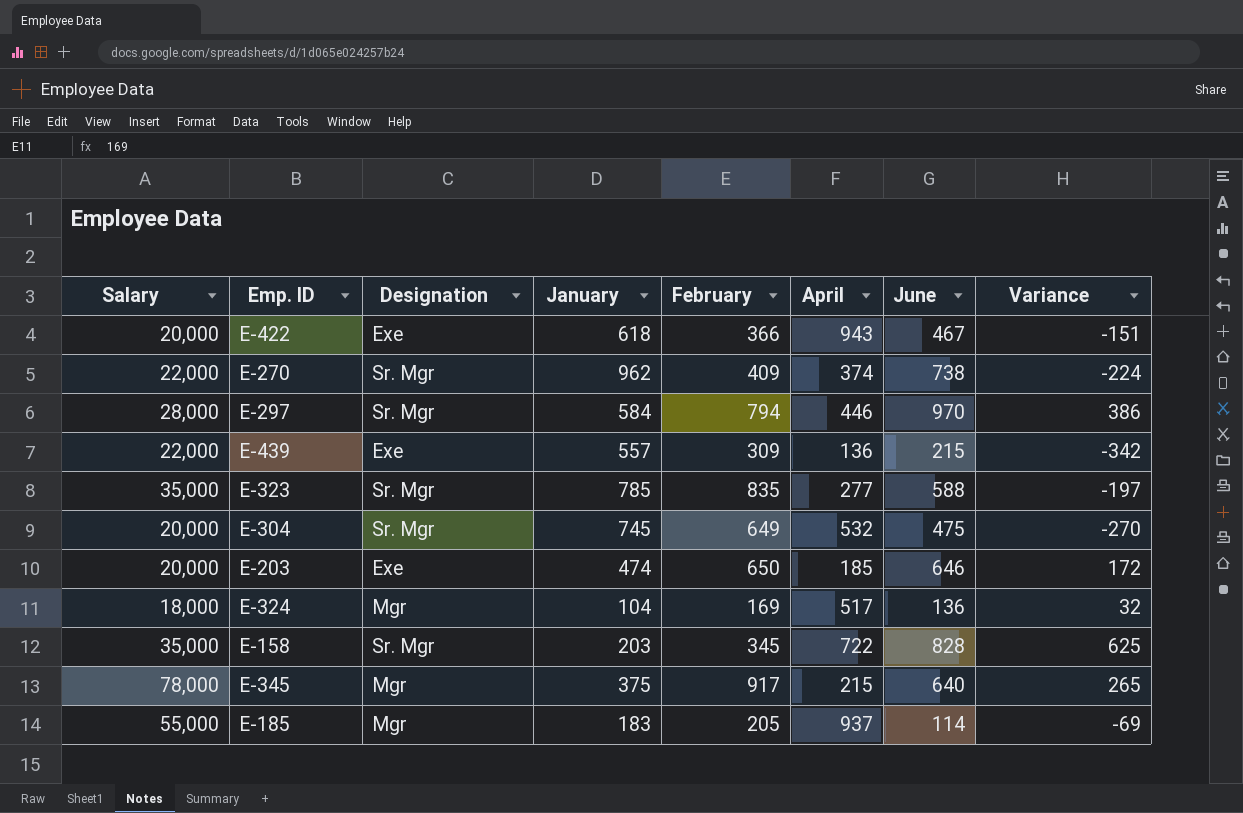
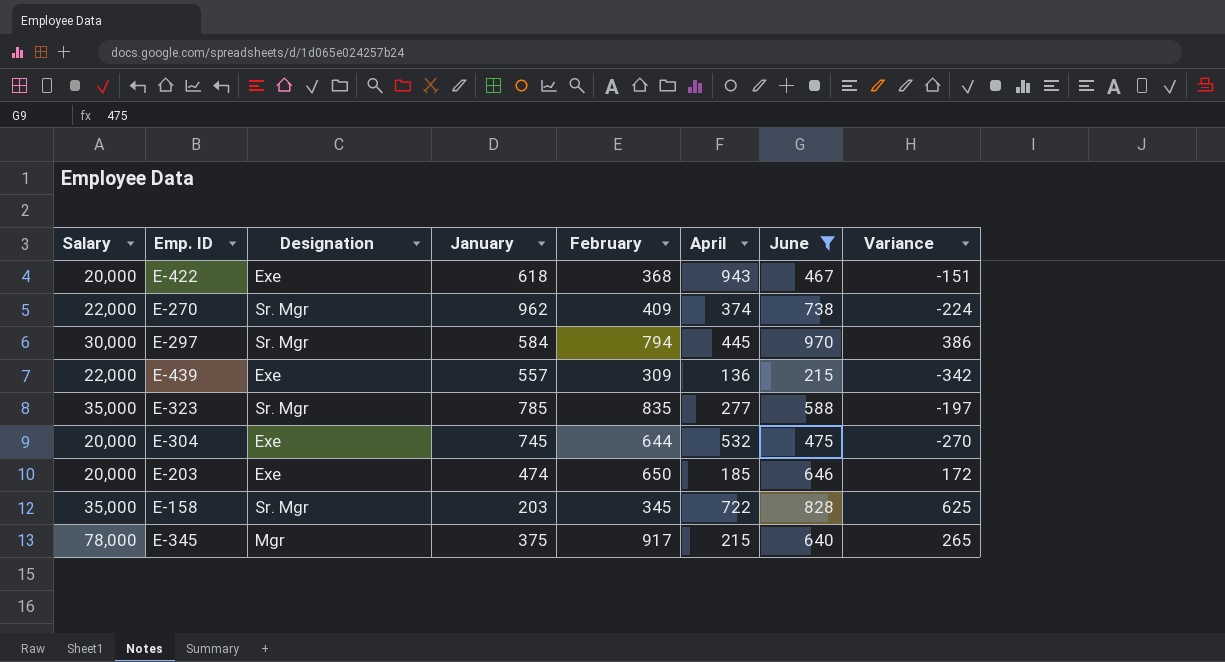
filter: none -> June >= 215
E-422 | February: 366 -> 368
E-297 | Salary: 28,000 -> 30,000
E-297 | April: 446 -> 445
E-304 | Designation: Sr. Mgr -> Exe
E-304 | February: 649 -> 644

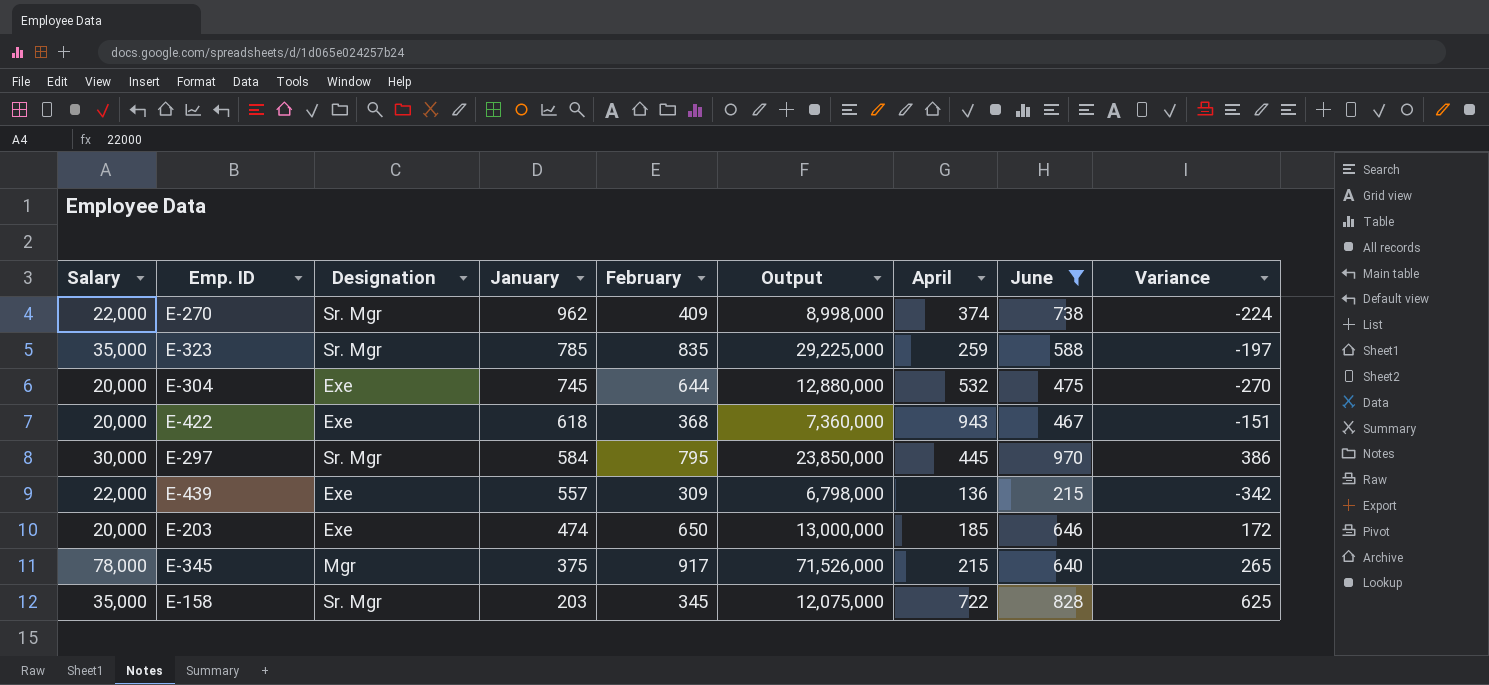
row order: none -> January descending
column Output | formula: none -> [Salary] * [February]
E-323 | April: 277 -> 259
E-297 | February: 794 -> 795

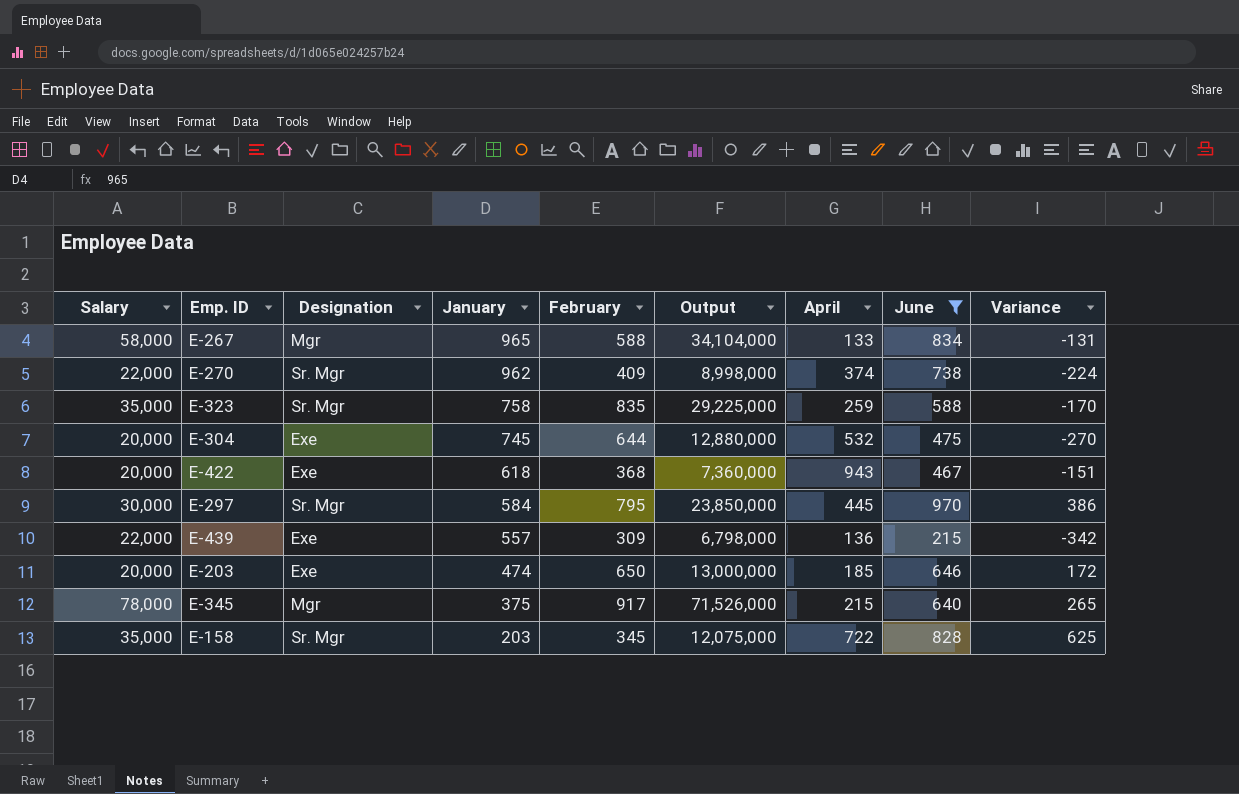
row E-267: none -> 58,000 | Mgr | 965 | 588 | 34,104,000 | 133 | 834 | -131
E-323 | January: 785 -> 758
E-323 | Variance: -197 -> -170

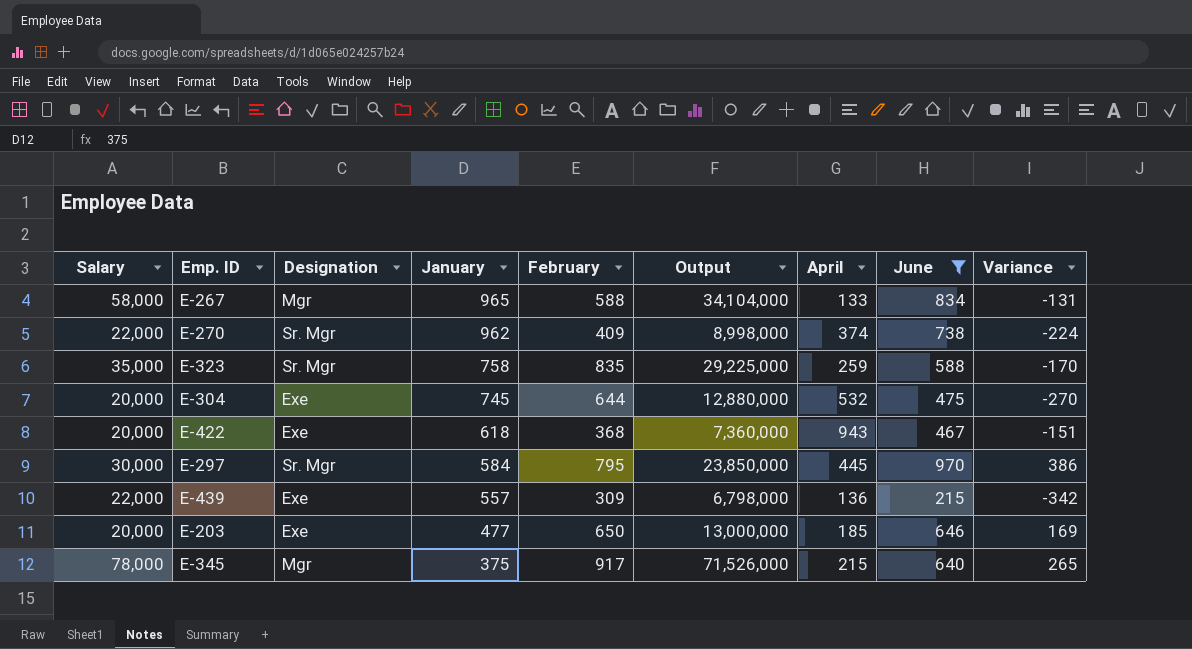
row E-158: 35,000 | Sr. Mgr | 203 | 345 | 12,075,000 | 722 | 828 | 625 -> none
E-203 | January: 474 -> 477
E-203 | Variance: 172 -> 169

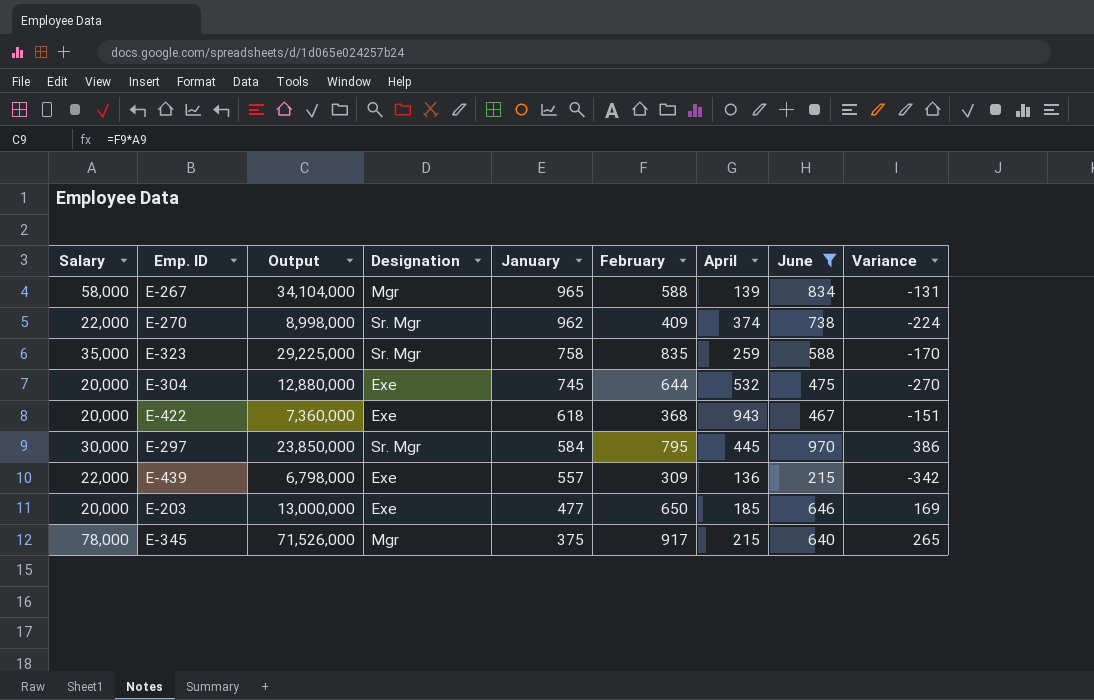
column Output | position: 6 -> 3
E-267 | April: 133 -> 139

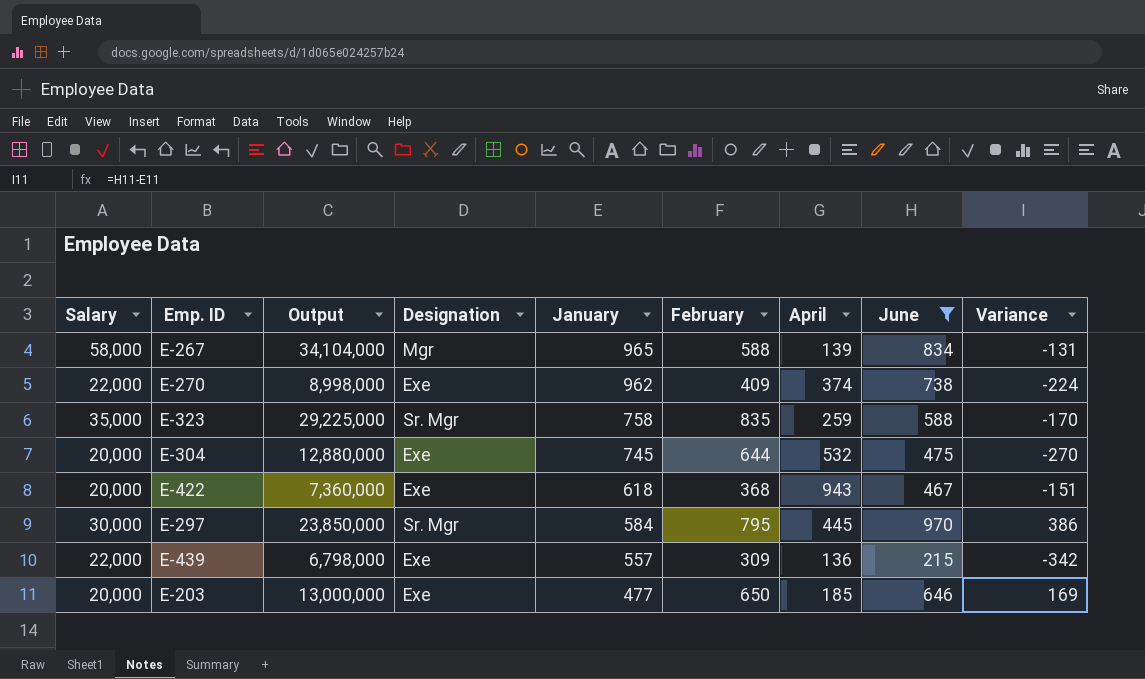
row E-345: 78,000 | 71,526,000 | Mgr | 375 | 917 | 215 | 640 | 265 -> none
E-270 | Designation: Sr. Mgr -> Exe

